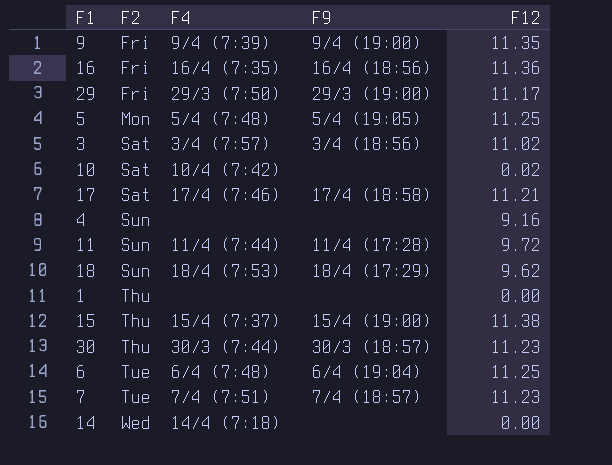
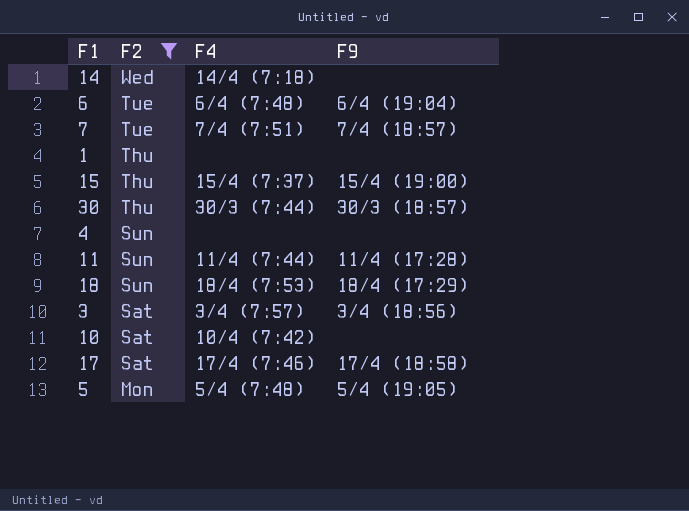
filter: none -> F2 != Fri
row order: F2 ascending -> F2 descending
column F12 | position: 5 -> none

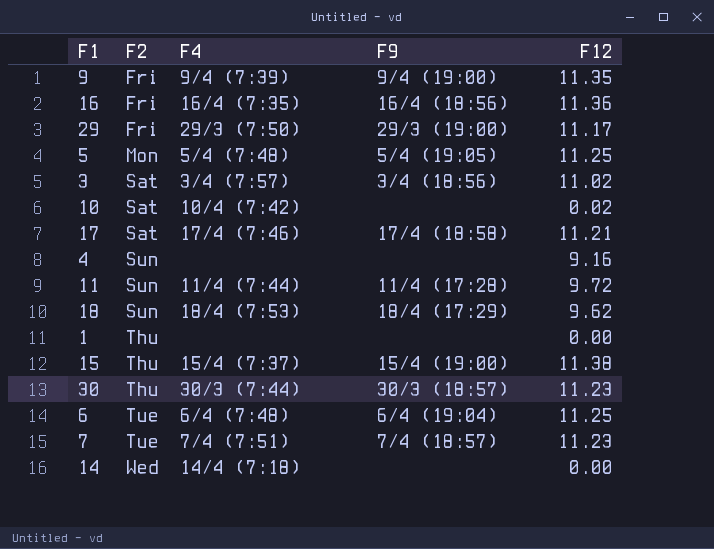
filter: F2 != Fri -> none
row order: F2 descending -> F2 ascending
column F12 | position: none -> 5

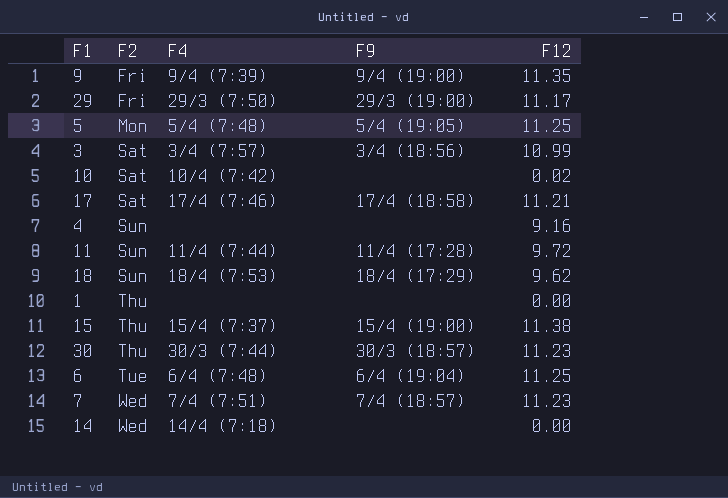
row 16: Fri | 16/4 (7:35) | 16/4 (18:56) | 11.36 -> none
3 | F12: 11.02 -> 10.99
7 | F2: Tue -> Wed

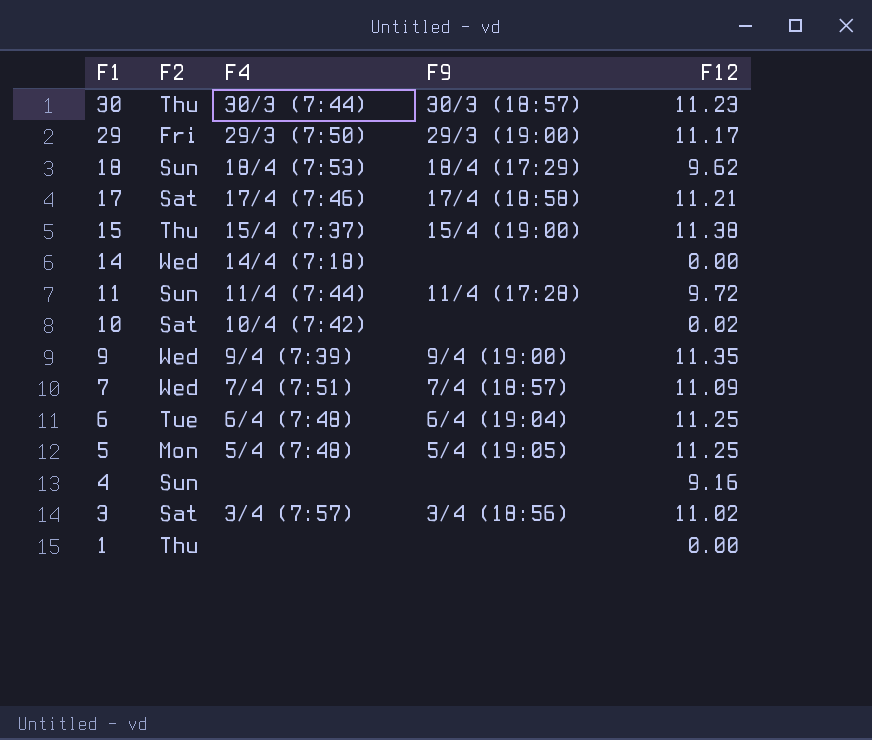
row order: F2 ascending -> F1 descending
9 | F2: Fri -> Wed
7 | F12: 11.23 -> 11.09
3 | F12: 10.99 -> 11.02

